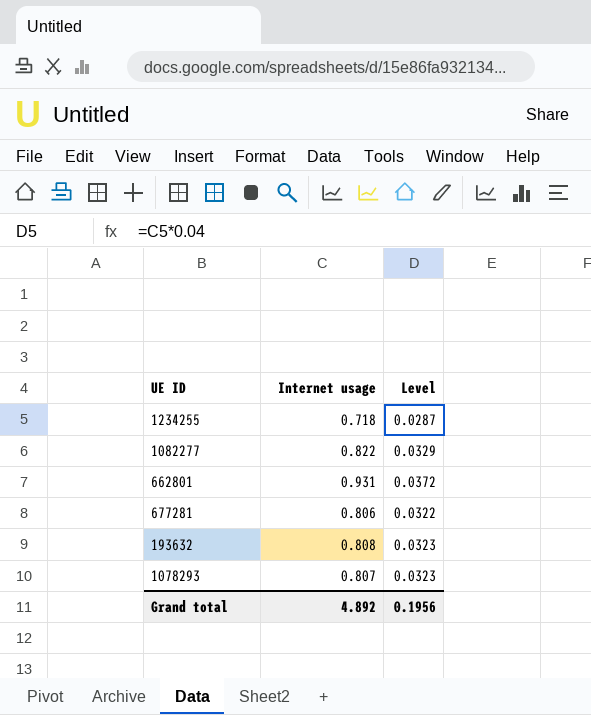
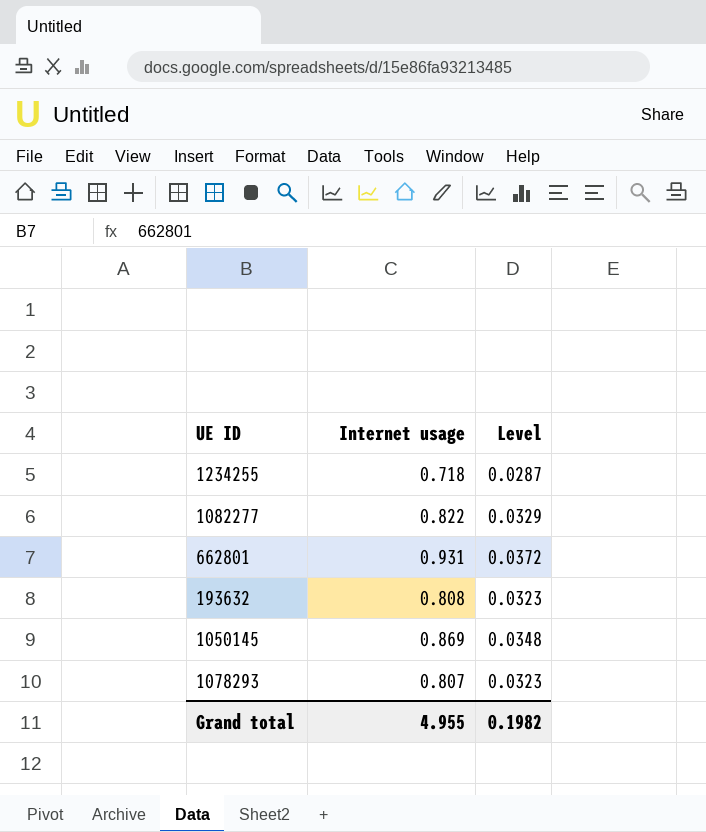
row 677281: 0.806 | 0.0322 -> none
row 1050145: none -> 0.869 | 0.0348
Grand total | Internet usage: 4.892 -> 4.955
Grand total | Level: 0.1956 -> 0.1982

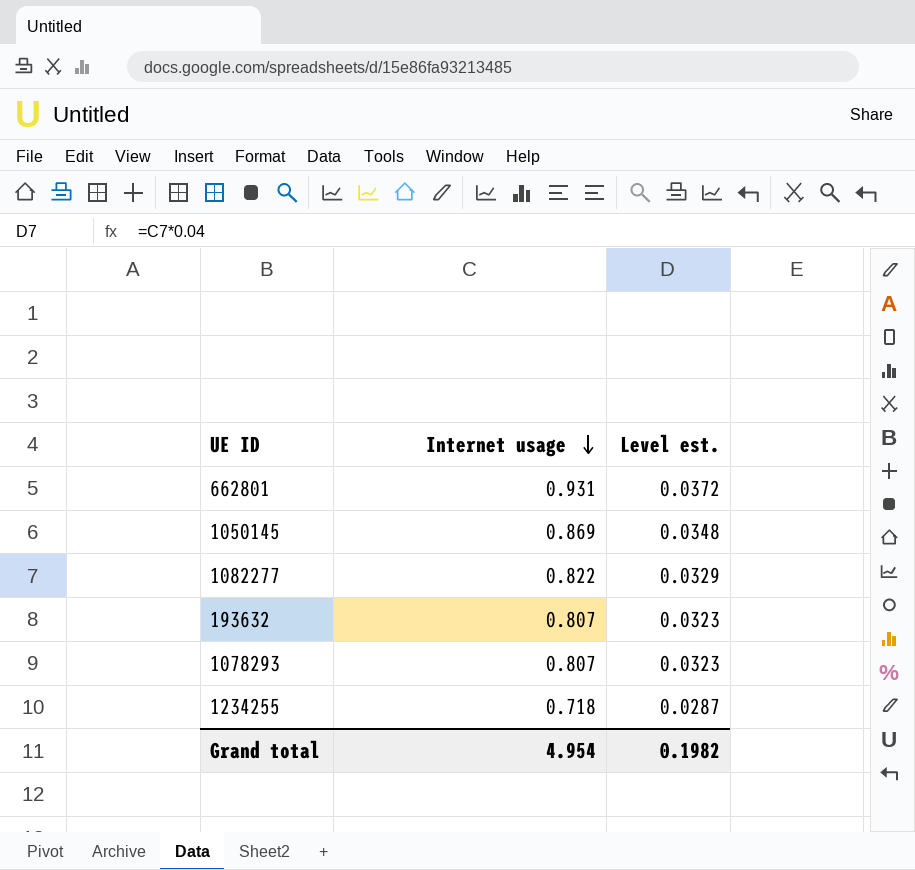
row order: none -> Internet usage descending
column name: Level -> Level est.
193632 | Internet usage: 0.808 -> 0.807
Grand total | Internet usage: 4.955 -> 4.954

